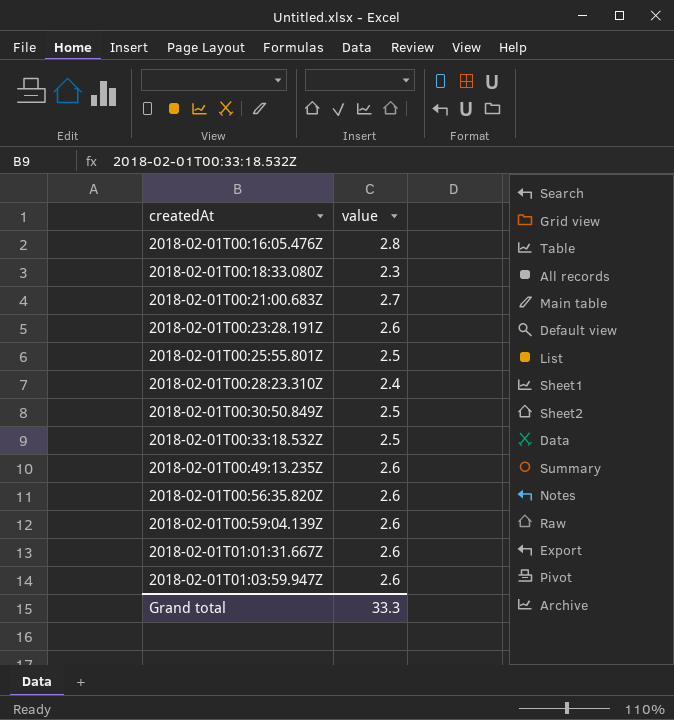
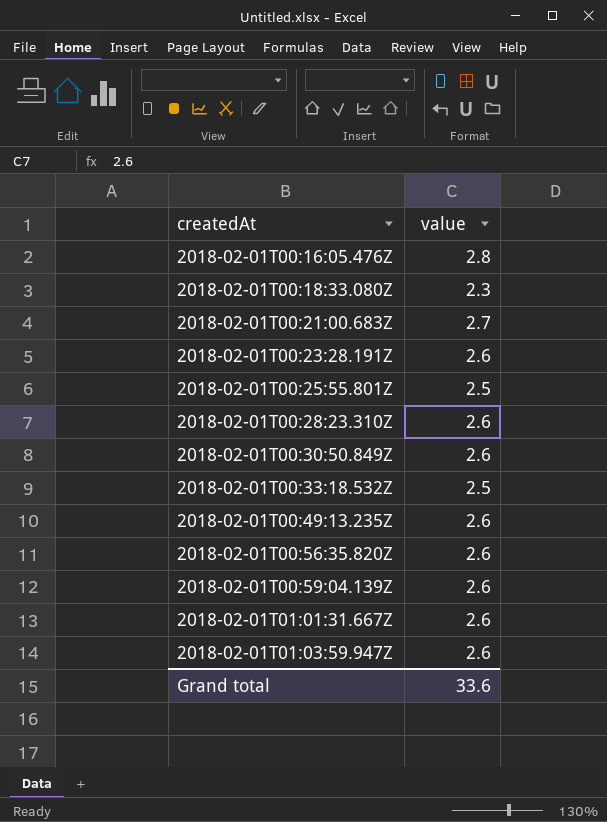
2018-02-01T00:28:23.310Z | value: 2.4 -> 2.6
2018-02-01T00:30:50.849Z | value: 2.5 -> 2.6
Grand total | value: 33.3 -> 33.6

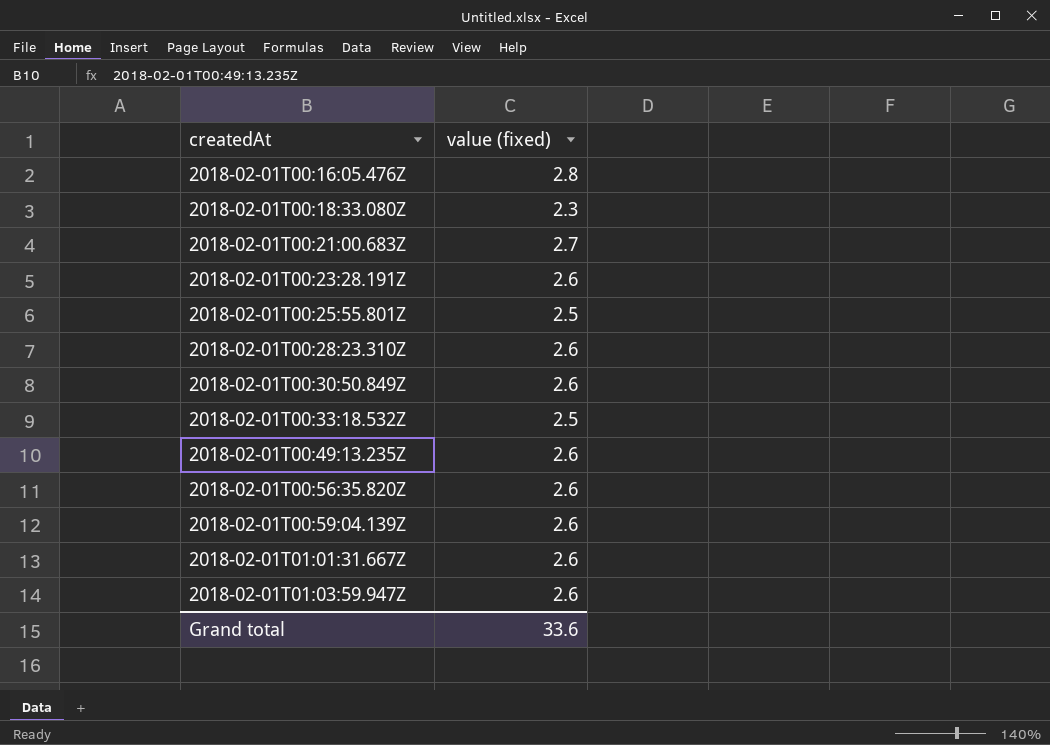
column name: value -> value (fixed)

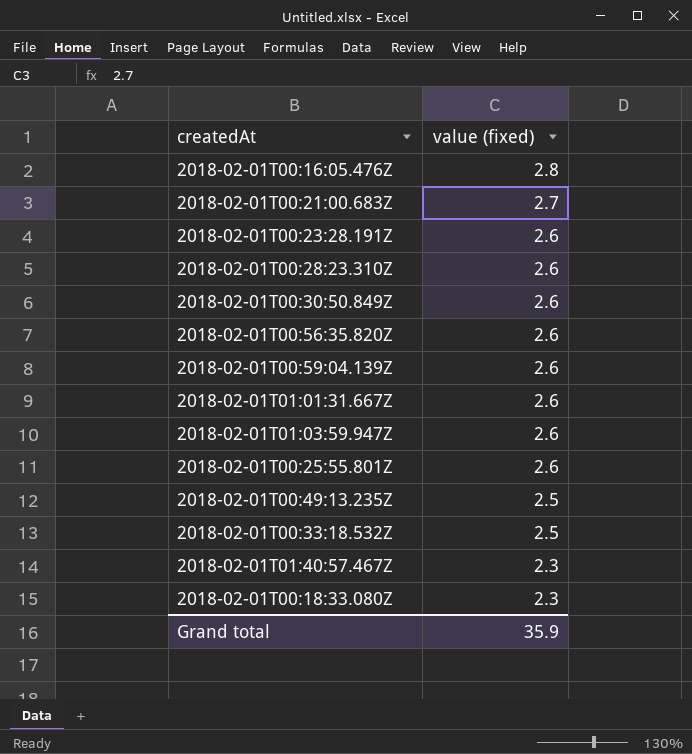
row order: createdAt ascending -> value (fixed) descending
2018-02-01T00:25:55.801Z | value (fixed): 2.5 -> 2.6
2018-02-01T00:49:13.235Z | value (fixed): 2.6 -> 2.5
row 2018-02-01T01:40:57.467Z: none -> 2.3
Grand total | value (fixed): 33.6 -> 35.9

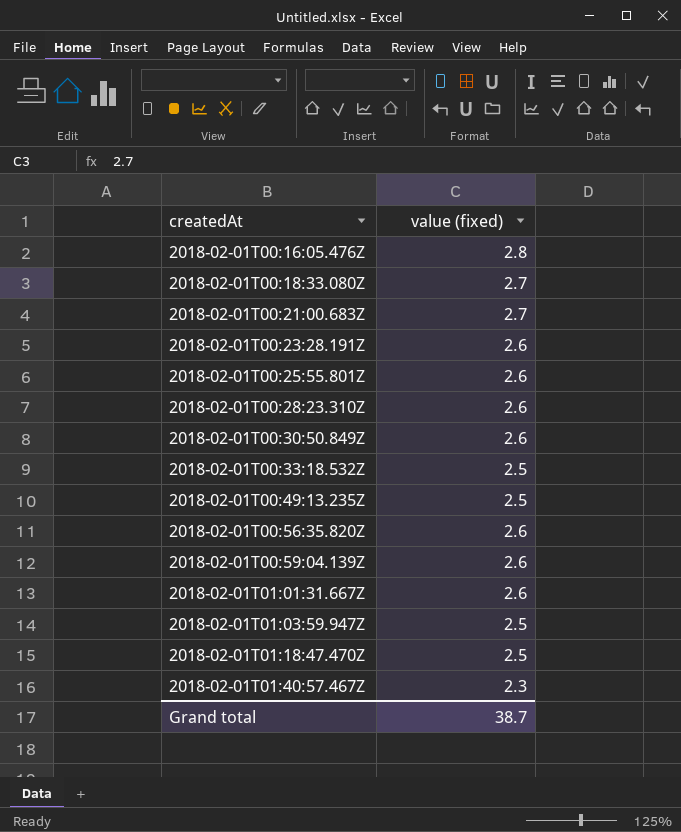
row order: value (fixed) descending -> createdAt ascending
2018-02-01T00:18:33.080Z | value (fixed): 2.3 -> 2.7
2018-02-01T01:03:59.947Z | value (fixed): 2.6 -> 2.5
row 2018-02-01T01:18:47.470Z: none -> 2.5
Grand total | value (fixed): 35.9 -> 38.7

